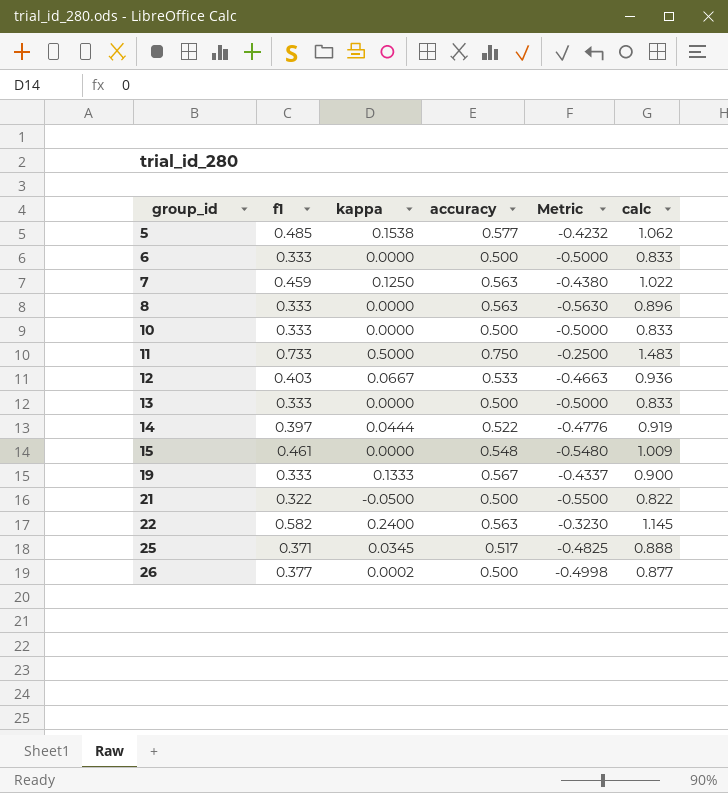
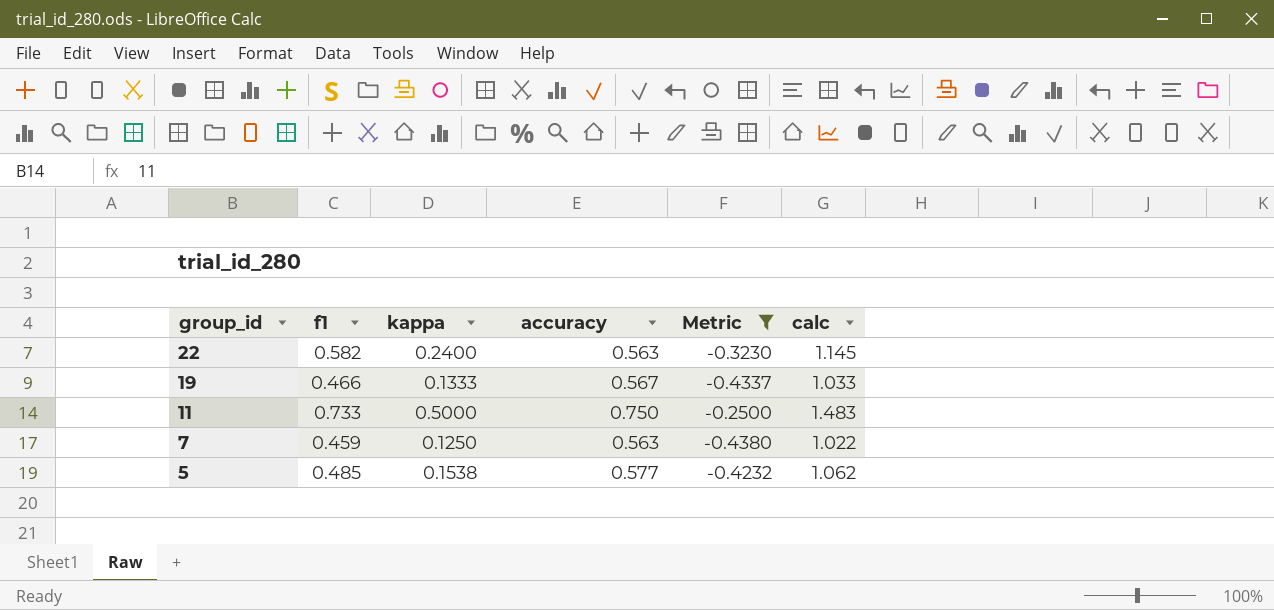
filter: none -> Metric >= -0.4380
row order: group_id ascending -> group_id descending
19 | f1: 0.333 -> 0.466
19 | calc: 0.900 -> 1.033

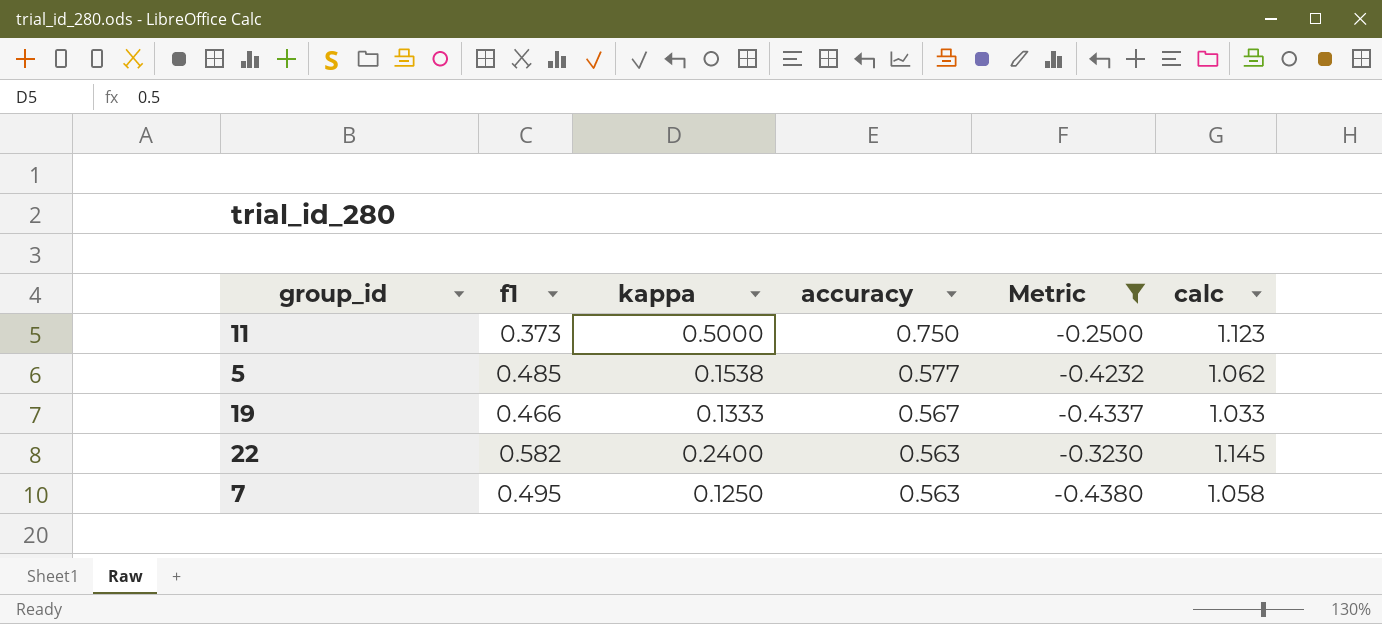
row order: group_id descending -> accuracy descending
11 | f1: 0.733 -> 0.373
11 | calc: 1.483 -> 1.123
7 | f1: 0.459 -> 0.495
7 | calc: 1.022 -> 1.058

